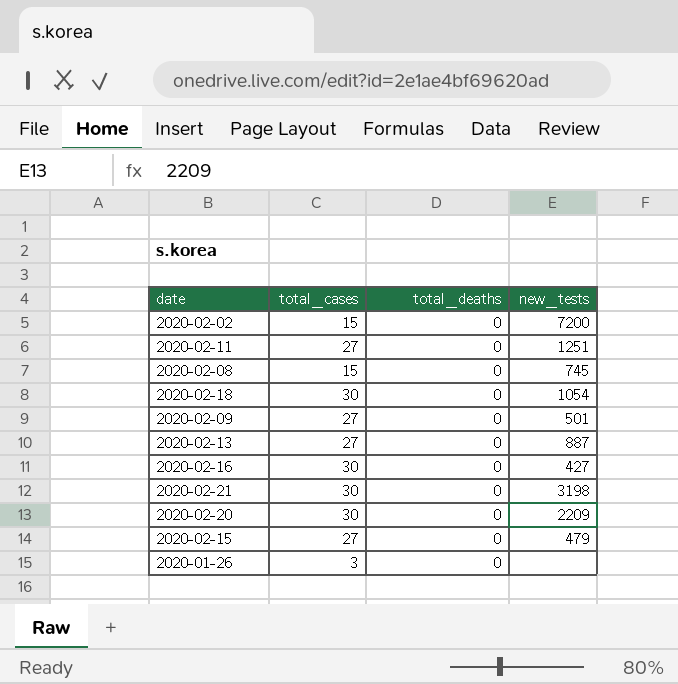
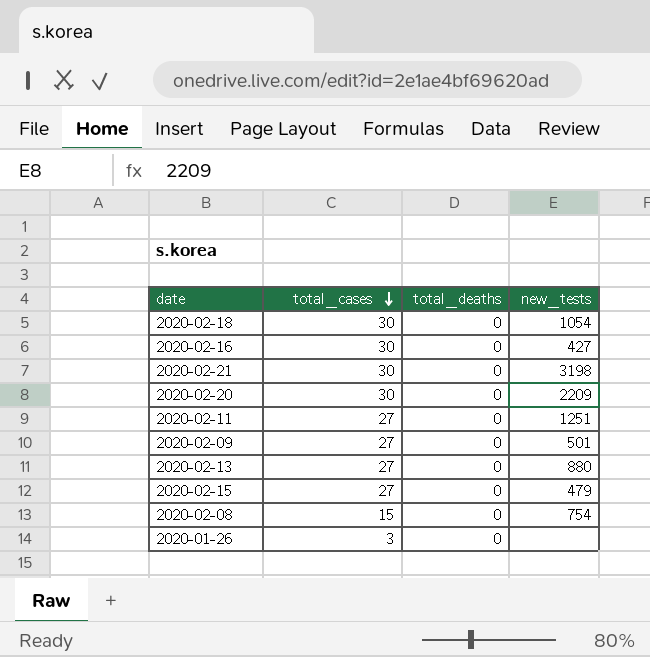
row order: none -> total_cases descending
row 2020-02-02: 15 | 0 | 7200 -> none
2020-02-13 | new_tests: 887 -> 880
2020-02-08 | new_tests: 745 -> 754

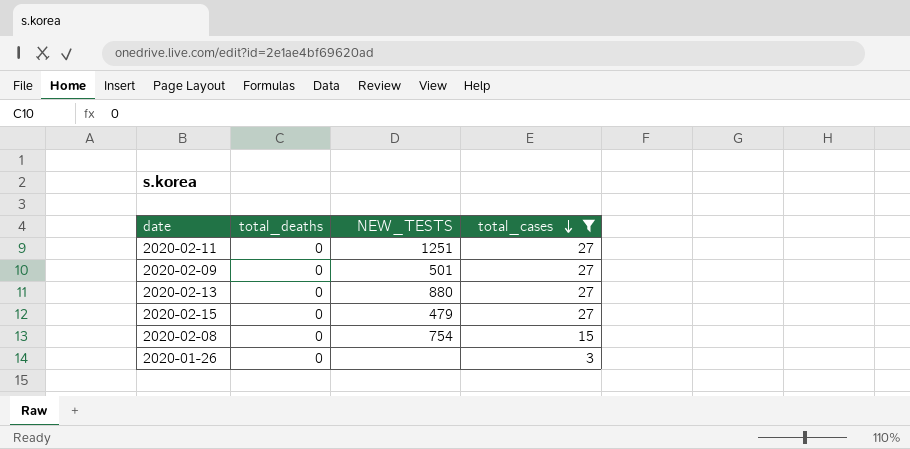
filter: none -> total_cases != 30
column name: new_tests -> NEW_TESTS
column total_cases | position: 2 -> 4

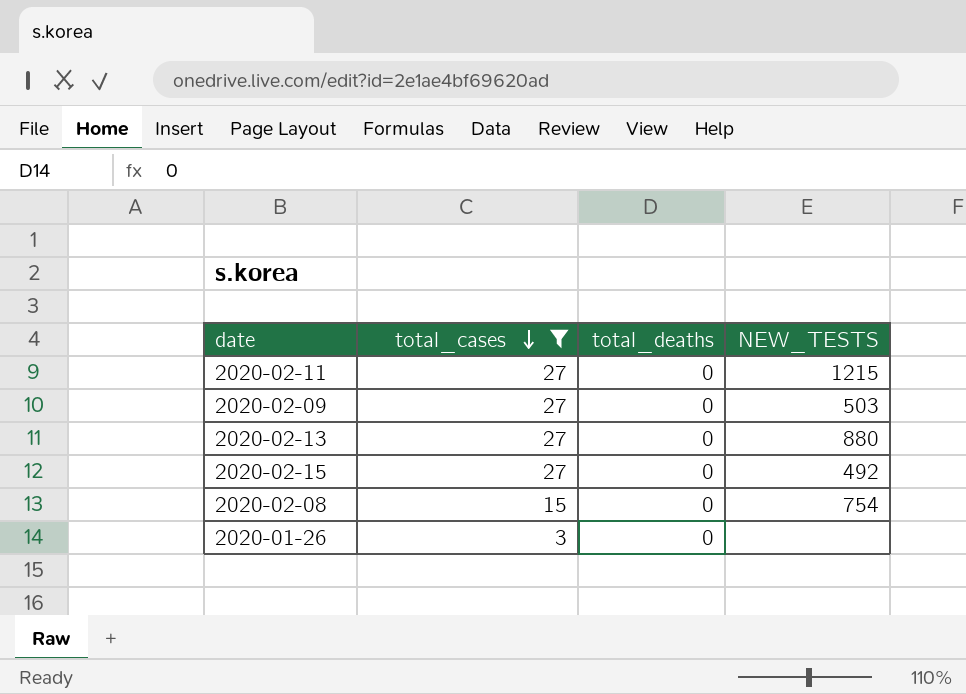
column total_cases | position: 4 -> 2
2020-02-11 | NEW_TESTS: 1251 -> 1215
2020-02-09 | NEW_TESTS: 501 -> 503
2020-02-15 | NEW_TESTS: 479 -> 492

